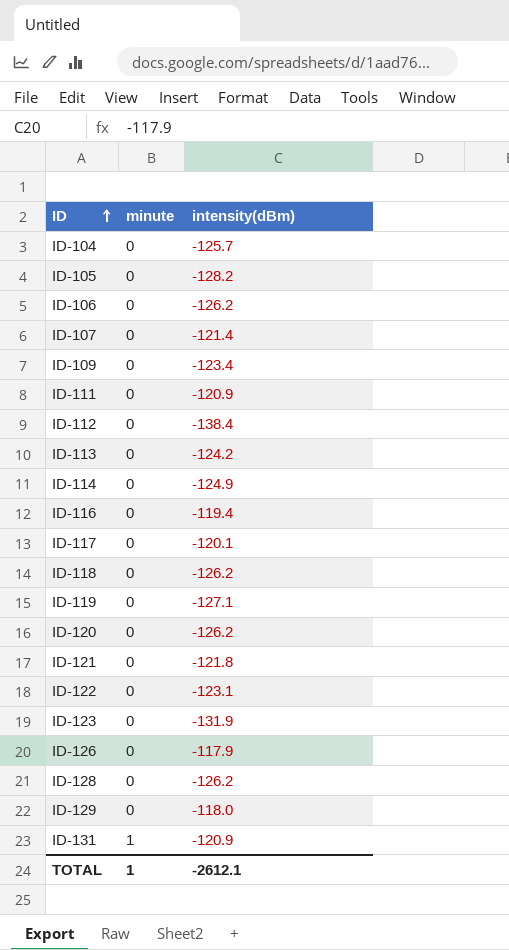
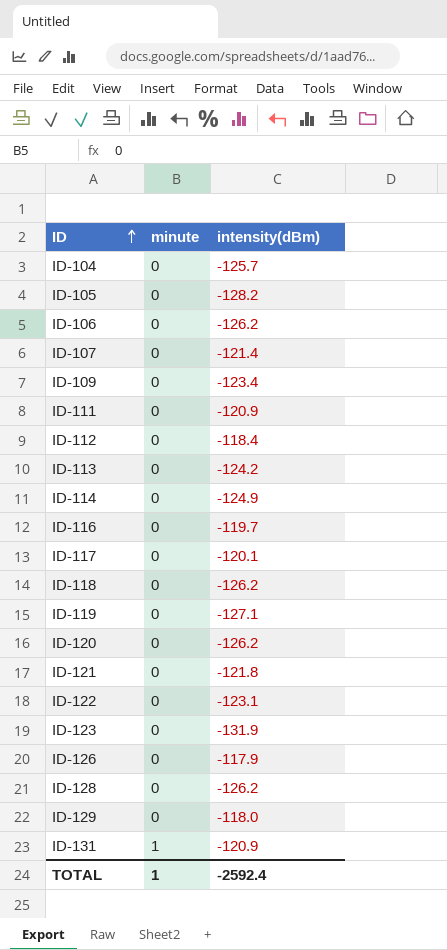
ID-112 | intensity(dBm): -138.4 -> -118.4
ID-116 | intensity(dBm): -119.4 -> -119.7
TOTAL | intensity(dBm): -2612.1 -> -2592.4

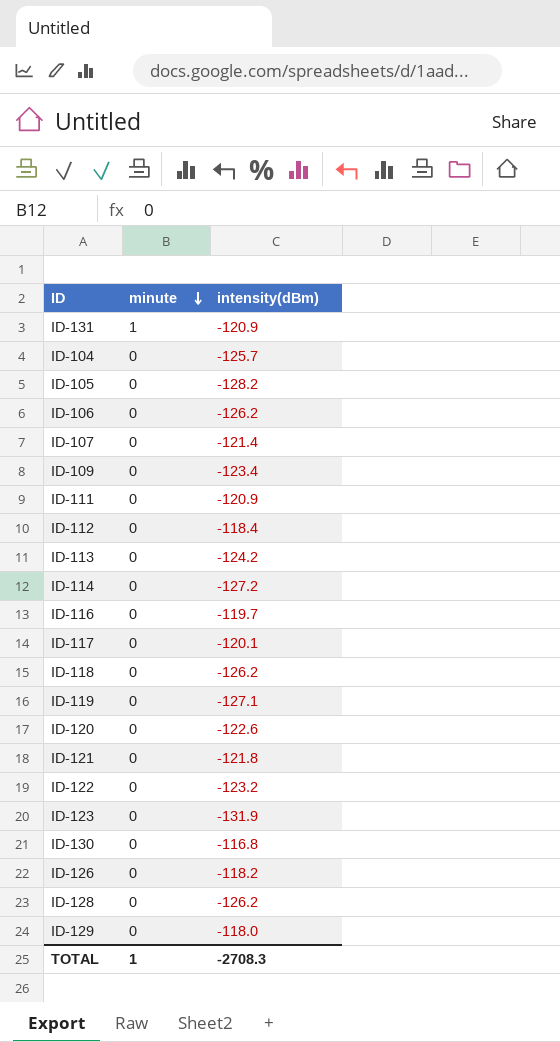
row order: ID ascending -> minute descending
ID-114 | intensity(dBm): -124.9 -> -127.2
ID-120 | intensity(dBm): -126.2 -> -122.6
ID-122 | intensity(dBm): -123.1 -> -123.2
row ID-130: none -> 0 | -116.8
ID-126 | intensity(dBm): -117.9 -> -118.2
TOTAL | intensity(dBm): -2592.4 -> -2708.3

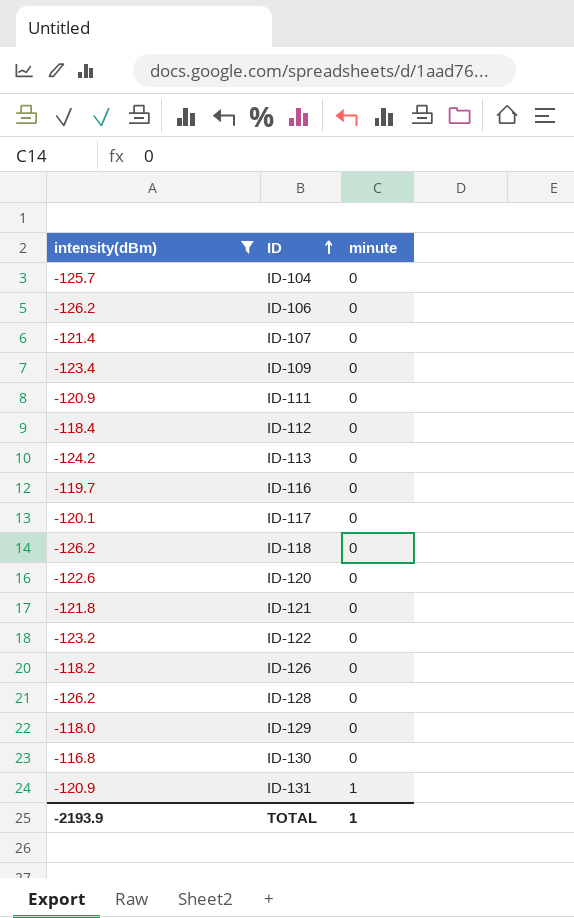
filter: none -> intensity(dBm) >= -126.2
row order: minute descending -> ID ascending
column intensity(dBm) | position: 3 -> 1
TOTAL | intensity(dBm): -2708.3 -> -2193.9

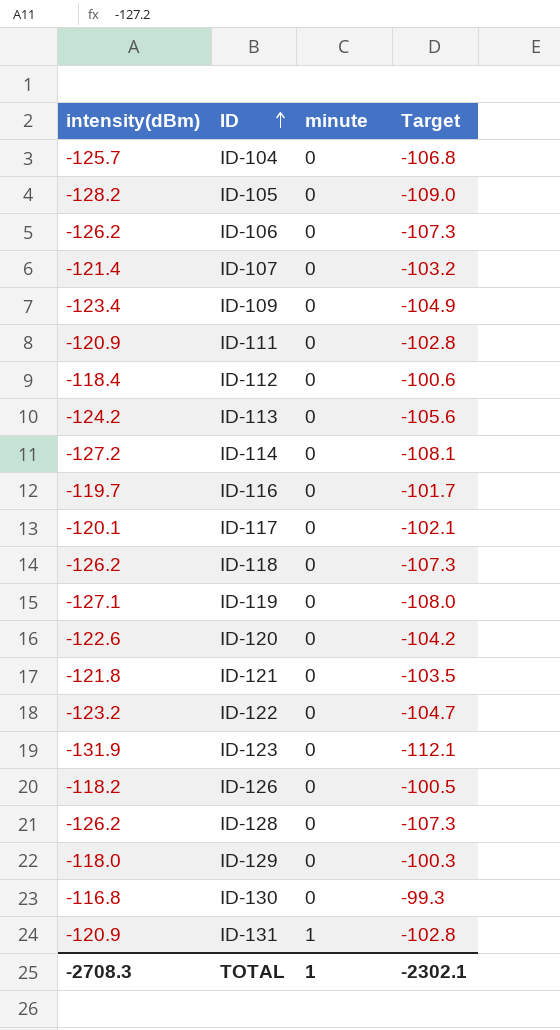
filter: intensity(dBm) >= -126.2 -> none
column Target | formula: none -> [intensity(dBm)] * 0.85
TOTAL | intensity(dBm): -2193.9 -> -2708.3

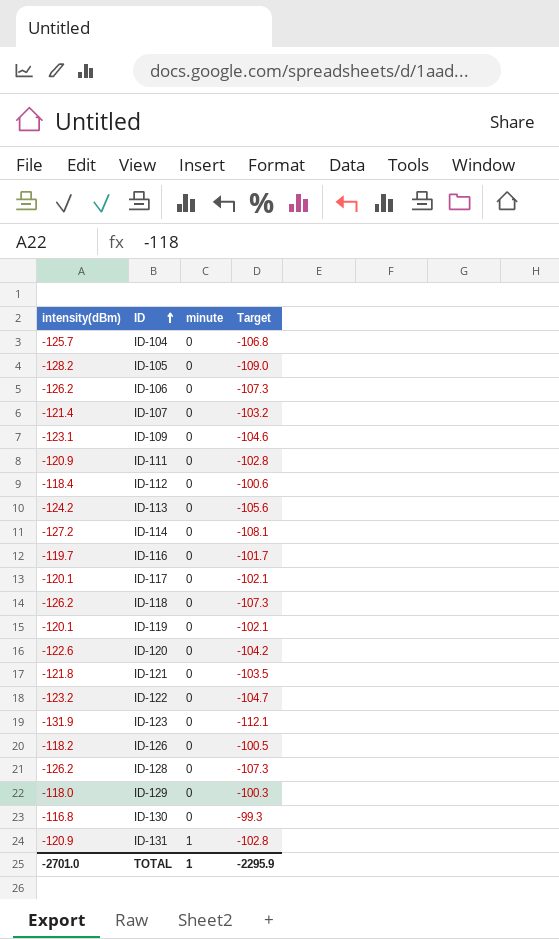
ID-109 | intensity(dBm): -123.4 -> -123.1
ID-109 | Target: -104.9 -> -104.6
ID-119 | intensity(dBm): -127.1 -> -120.1
ID-119 | Target: -108.0 -> -102.1
TOTAL | intensity(dBm): -2708.3 -> -2701.0
TOTAL | Target: -2302.1 -> -2295.9

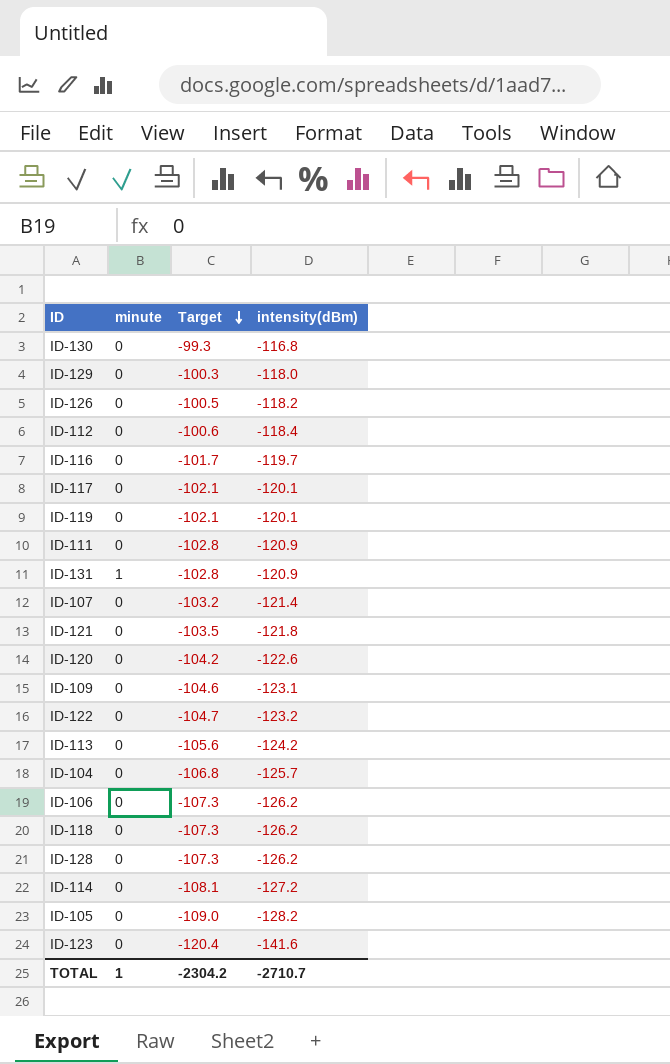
row order: ID ascending -> Target descending
column intensity(dBm) | position: 1 -> 4
ID-123 | Target: -112.1 -> -120.4
ID-123 | intensity(dBm): -131.9 -> -141.6
TOTAL | Target: -2295.9 -> -2304.2
TOTAL | intensity(dBm): -2701.0 -> -2710.7

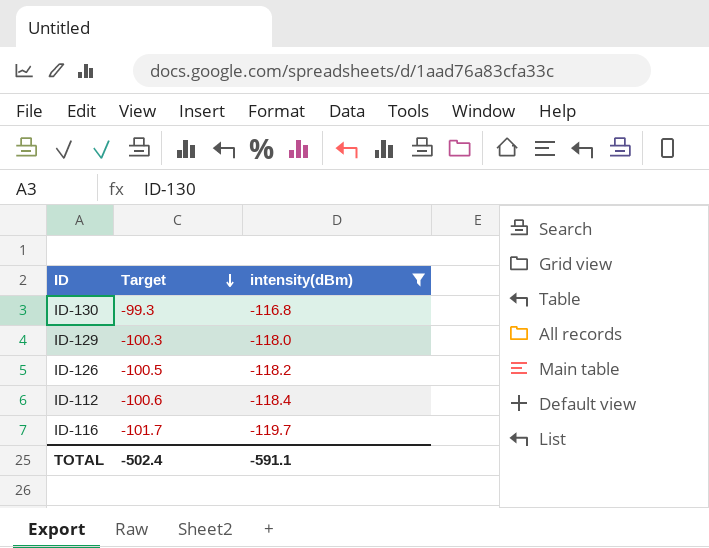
filter: none -> intensity(dBm) >= -119.7
column minute | position: 2 -> none
TOTAL | Target: -2304.2 -> -502.4
TOTAL | intensity(dBm): -2710.7 -> -591.1

